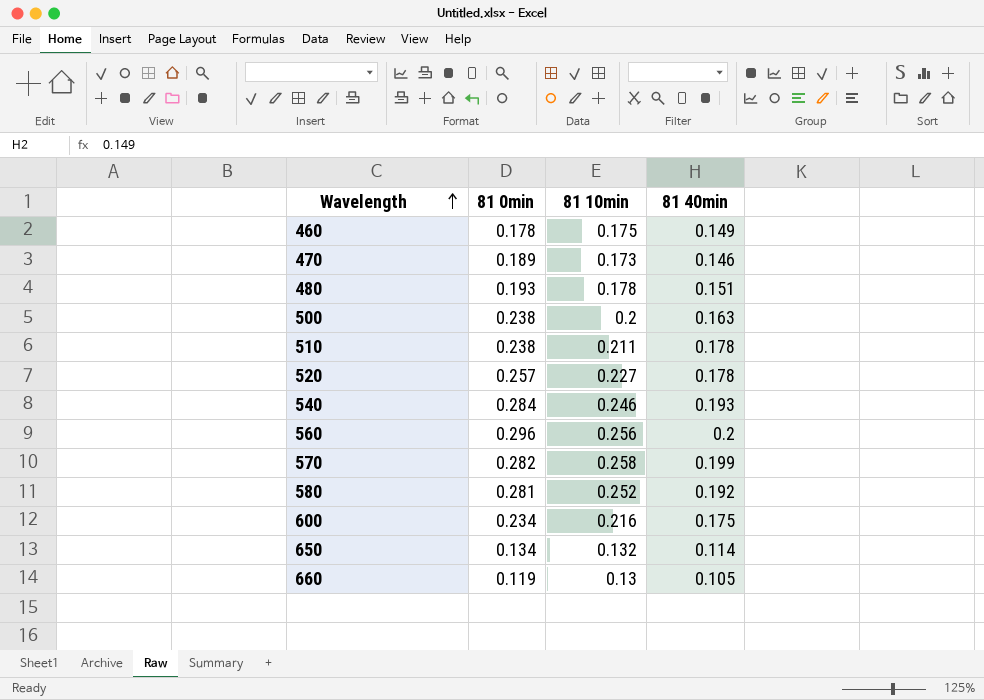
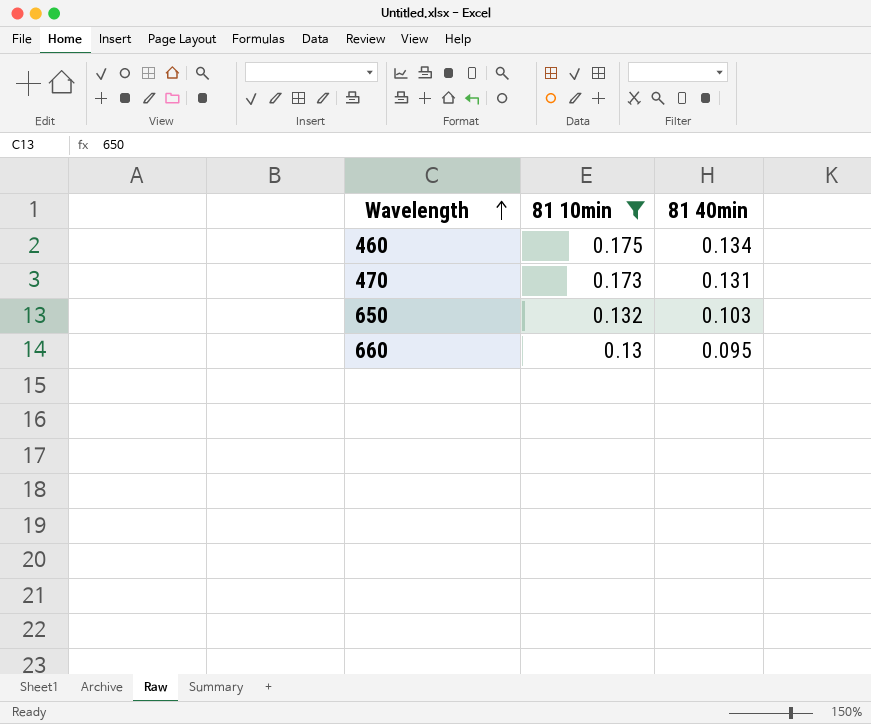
filter: none -> 81 10min <= 0.175
column 81 0min | position: 2 -> none
460 | 81 40min: 0.149 -> 0.134
470 | 81 40min: 0.146 -> 0.131
650 | 81 40min: 0.114 -> 0.103
660 | 81 40min: 0.105 -> 0.095

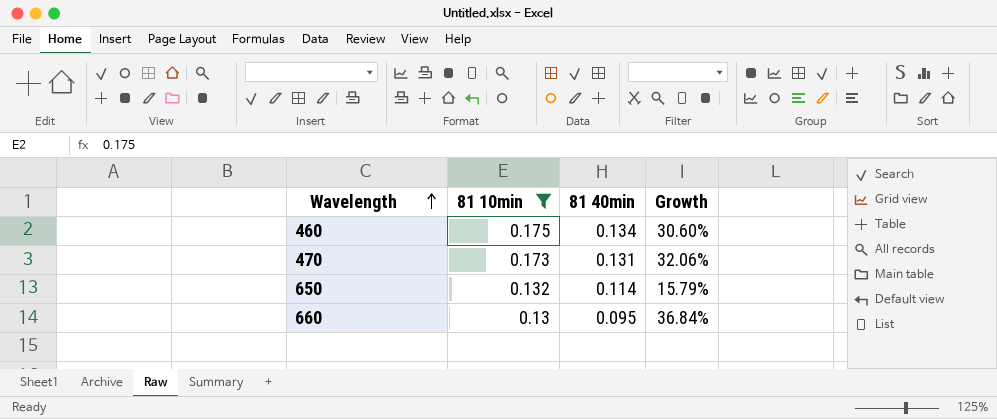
column Growth | formula: none -> ([81 10min] - [81 40min]) / [81 40min]
650 | 81 40min: 0.103 -> 0.114

